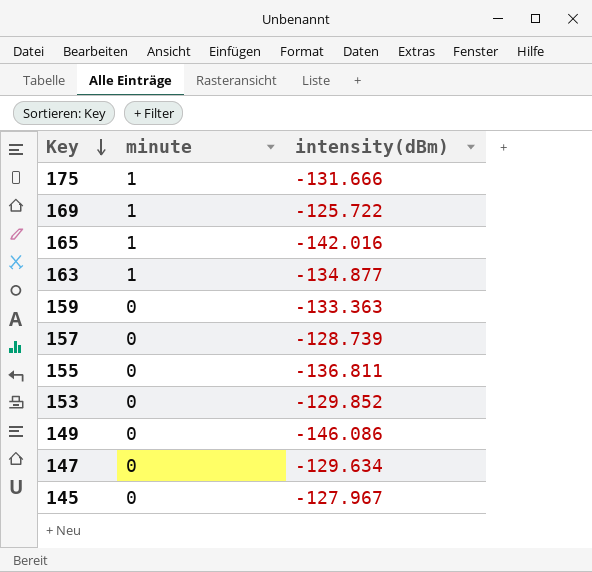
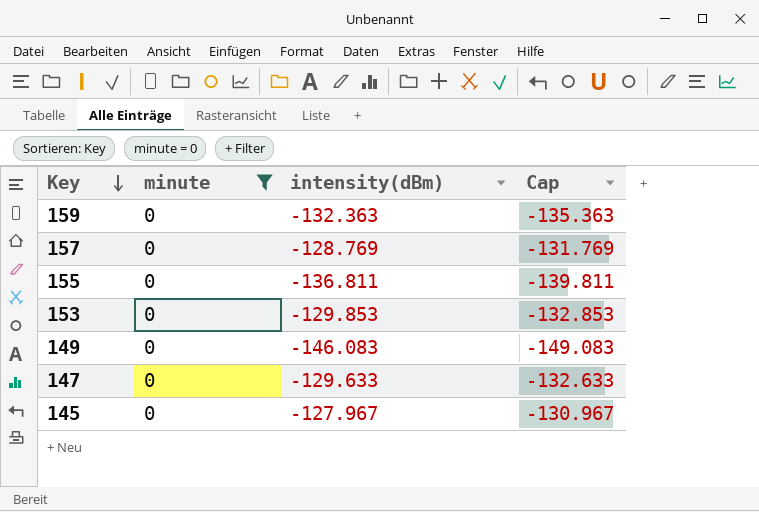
filter: none -> minute = 0
column Cap | formula: none -> [intensity(dBm)] - 3
159 | intensity(dBm): -133.363 -> -132.363
157 | intensity(dBm): -128.739 -> -128.769
153 | intensity(dBm): -129.852 -> -129.853
149 | intensity(dBm): -146.086 -> -146.083
147 | intensity(dBm): -129.634 -> -129.633

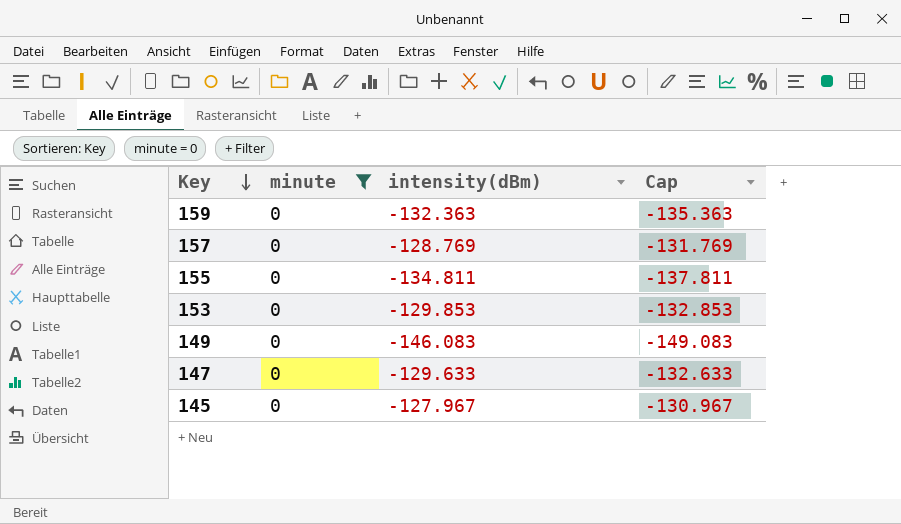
155 | intensity(dBm): -136.811 -> -134.811
155 | Cap: -139.811 -> -137.811

